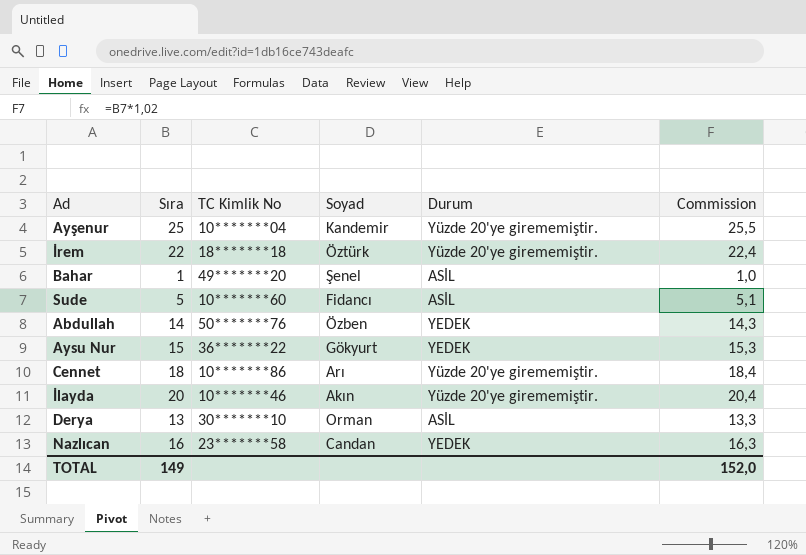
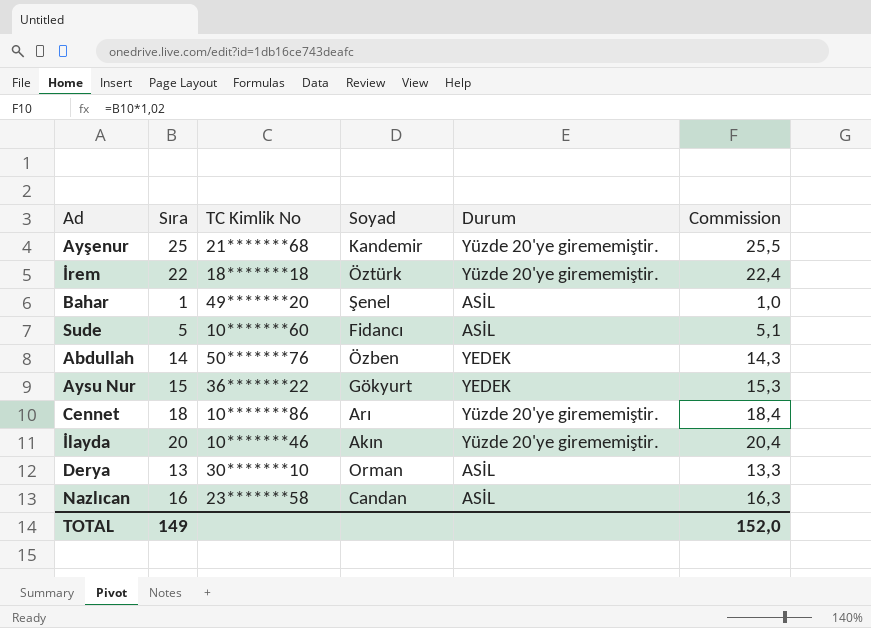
Ayşenur | TC Kimlik No: 10*******04 -> 21*******68
Nazlıcan | Durum: YEDEK -> ASİL

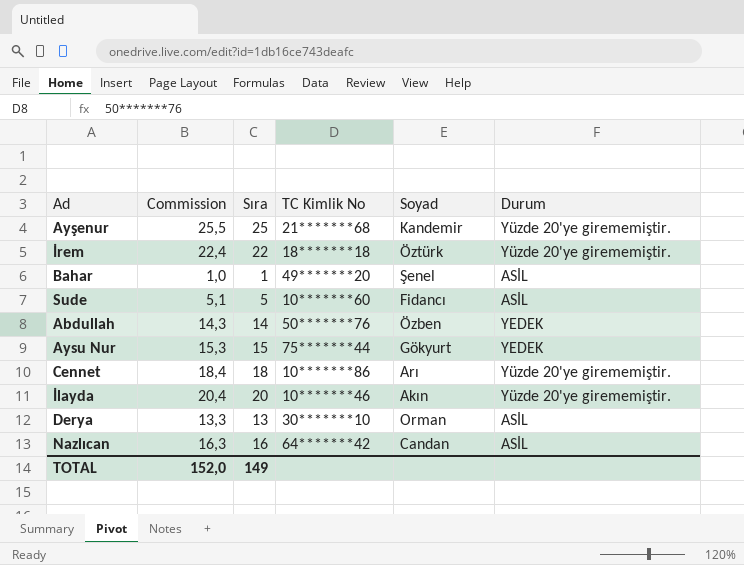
column Commission | position: 6 -> 2
Aysu Nur | TC Kimlik No: 36*******22 -> 75*******44
Nazlıcan | TC Kimlik No: 23*******58 -> 64*******42

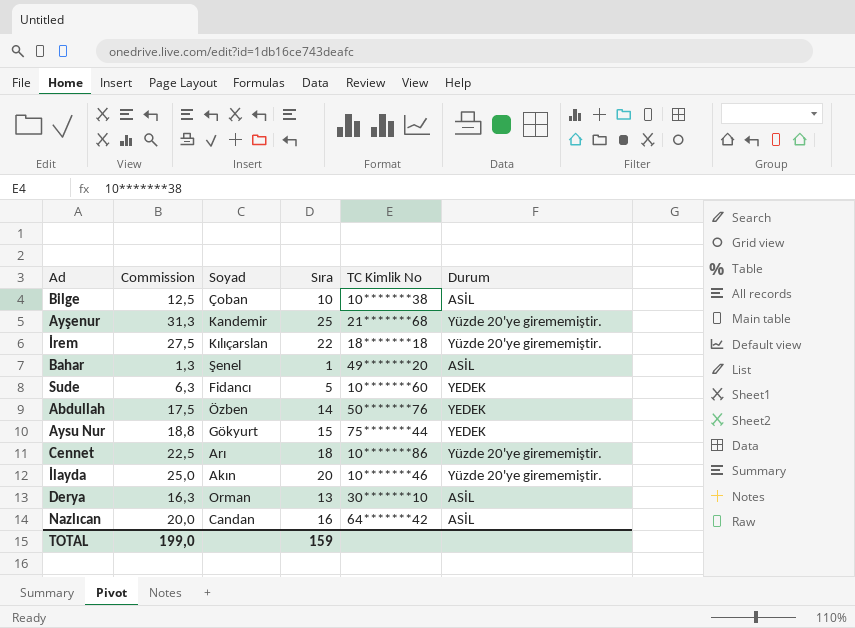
column Commission | formula: [Sıra] * 1,02 -> [Sıra] * 1,25
column Soyad | position: 5 -> 3
row Bilge: none -> 12,5 | Çoban | 10 | 10*******38 | ASİL
İrem | Soyad: Öztürk -> Kılıçarslan
Sude | Durum: ASİL -> YEDEK
TOTAL | Commission: 152,0 -> 199,0
TOTAL | Sıra: 149 -> 159

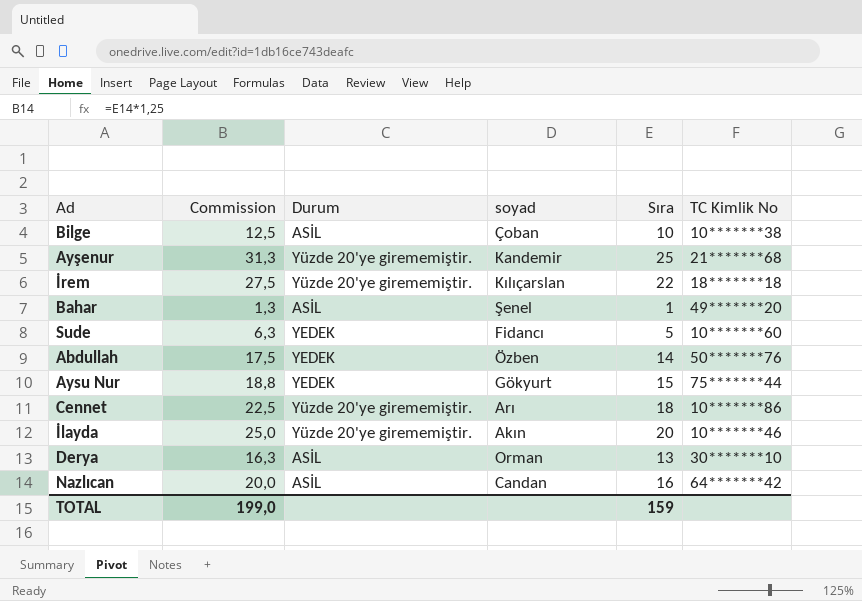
column Durum | position: 6 -> 3
column name: Soyad -> soyad

